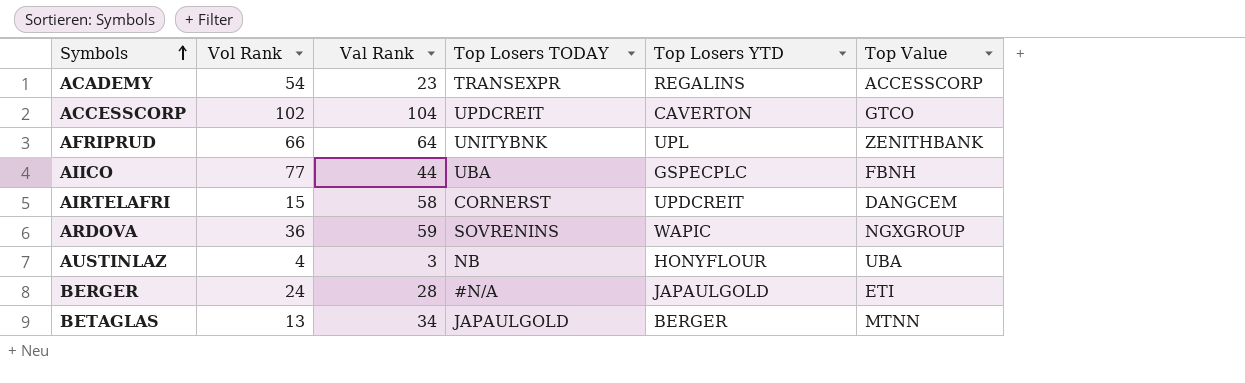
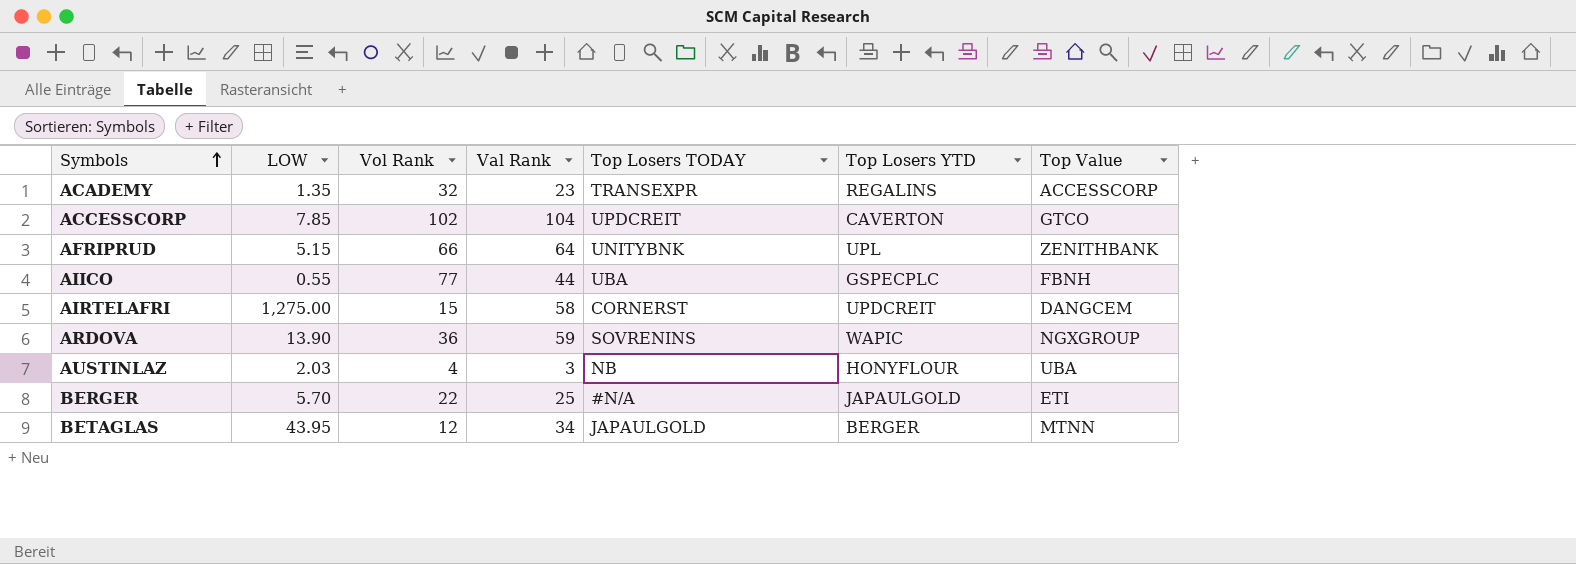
column LOW | position: none -> 2
ACADEMY | Vol Rank: 54 -> 32
BERGER | Vol Rank: 24 -> 22
BERGER | Val Rank: 28 -> 25
BETAGLAS | Vol Rank: 13 -> 12

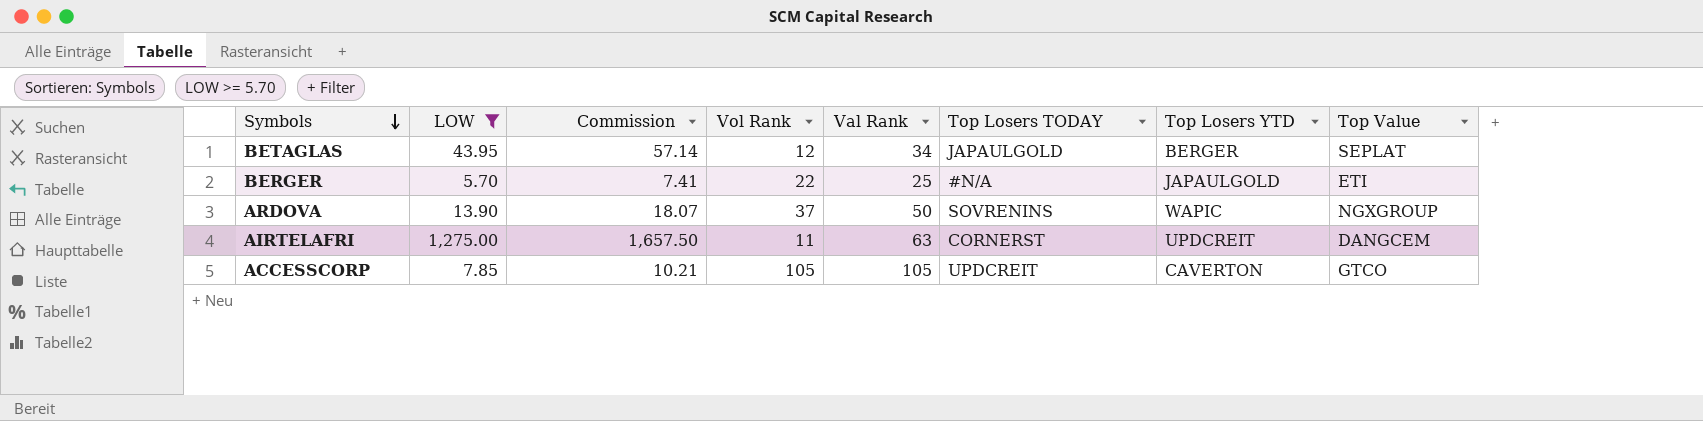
filter: none -> LOW >= 5.70
row order: Symbols ascending -> Symbols descending
column Commission | formula: none -> [LOW] * 1.3
BETAGLAS | Top Value: MTNN -> SEPLAT
ARDOVA | Vol Rank: 36 -> 37
ARDOVA | Val Rank: 59 -> 50
AIRTELAFRI | Vol Rank: 15 -> 11
AIRTELAFRI | Val Rank: 58 -> 63
ACCESSCORP | Vol Rank: 102 -> 105
ACCESSCORP | Val Rank: 104 -> 105

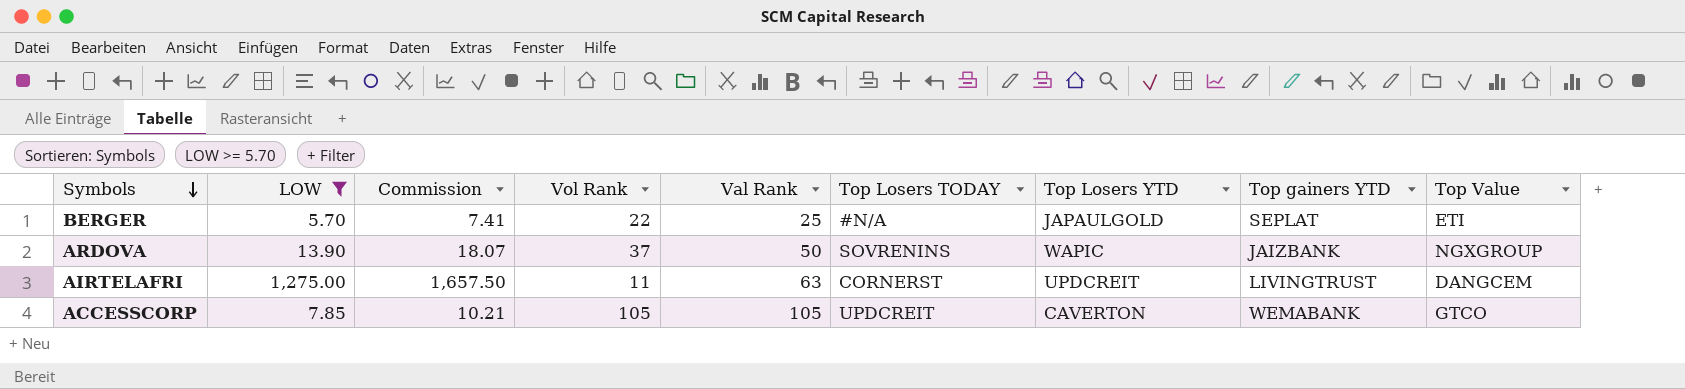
column Top gainers YTD | position: none -> 8
row BETAGLAS: 43.95 | 57.14 | 12 | 34 | JAPAULGOLD | BERGER | SEPLAT -> none

